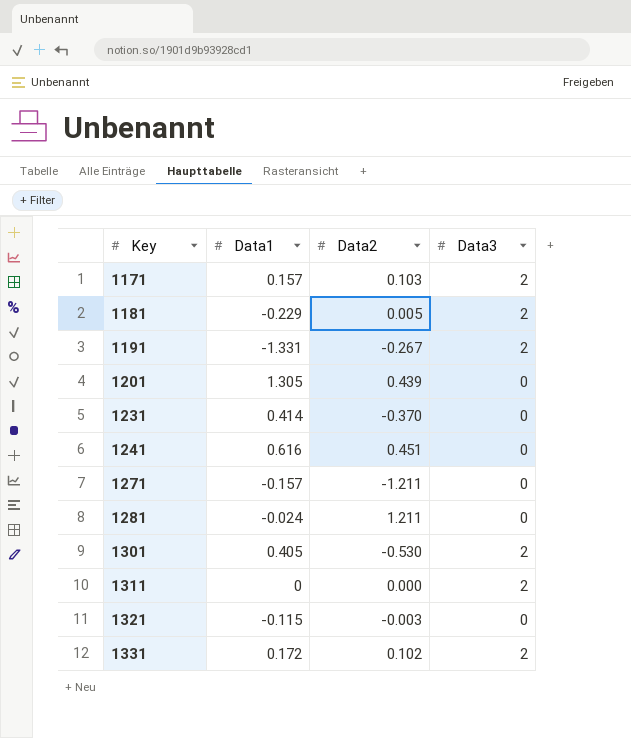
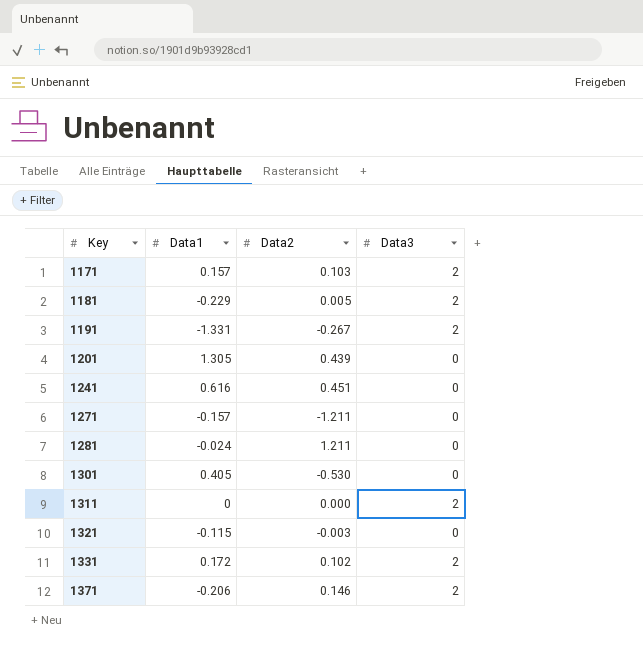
row 1231: 0.414 | -0.370 | 0 -> none
1301 | Data3: 2 -> 0
row 1371: none -> -0.206 | 0.146 | 2

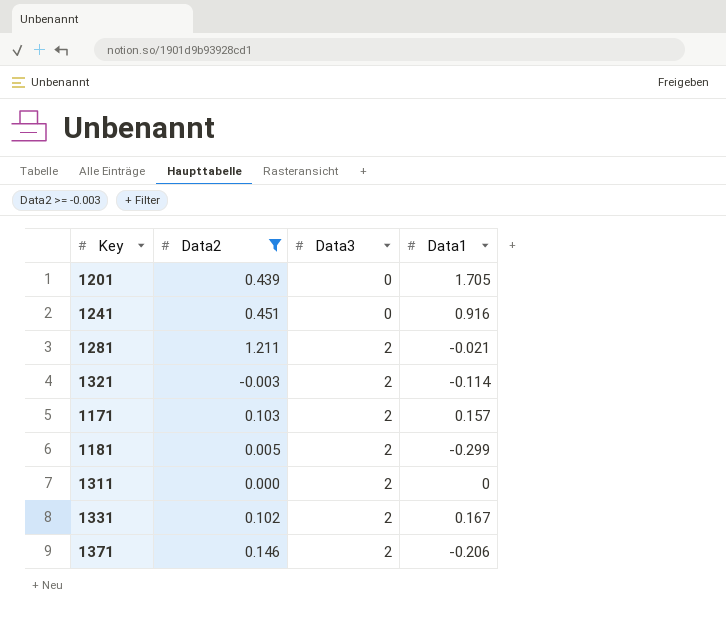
filter: none -> Data2 >= -0.003
row order: Key ascending -> Data3 ascending
column Data1 | position: 2 -> 4
1201 | Data1: 1.305 -> 1.705
1241 | Data1: 0.616 -> 0.916
1281 | Data3: 0 -> 2
1281 | Data1: -0.024 -> -0.021
1321 | Data3: 0 -> 2
1321 | Data1: -0.115 -> -0.114
1181 | Data1: -0.229 -> -0.299
1331 | Data1: 0.172 -> 0.167

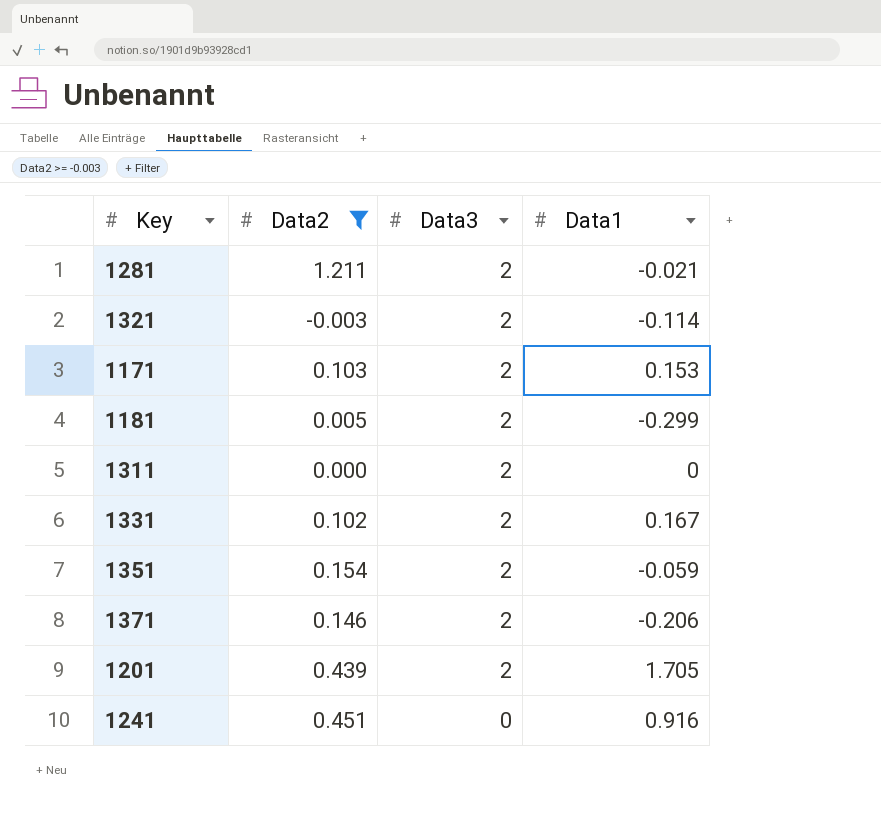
row order: Data3 ascending -> Data3 descending
1171 | Data1: 0.157 -> 0.153
row 1351: none -> 0.154 | 2 | -0.059
1201 | Data3: 0 -> 2

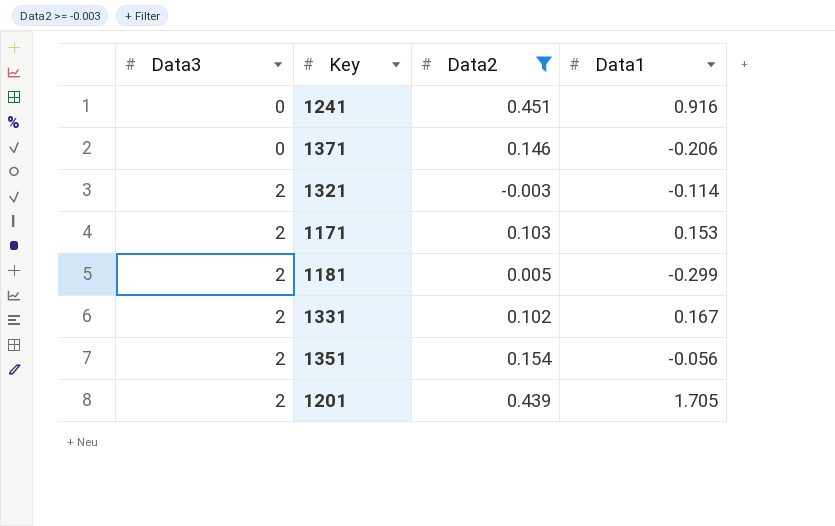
row order: Data3 descending -> Data3 ascending
column Data3 | position: 3 -> 1
row 1281: 1.211 | 2 | -0.021 -> none
row 1311: 0.000 | 2 | 0 -> none
1371 | Data3: 2 -> 0
1351 | Data1: -0.059 -> -0.056

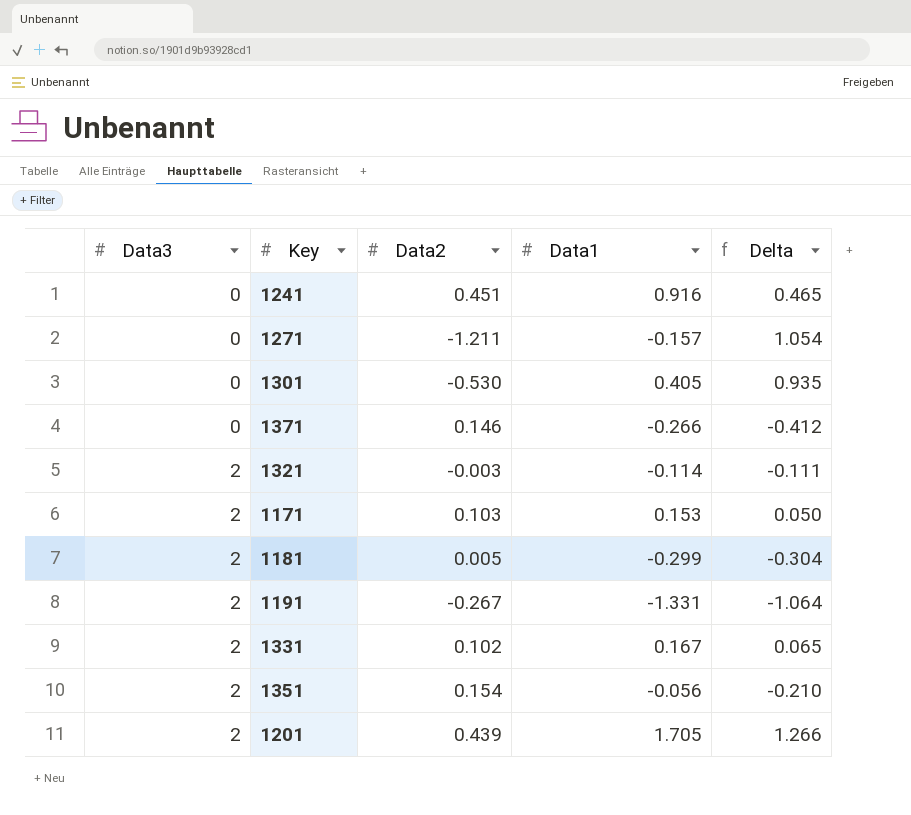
filter: Data2 >= -0.003 -> none
column Delta | formula: none -> [Data1] - [Data2]
1371 | Data1: -0.206 -> -0.266

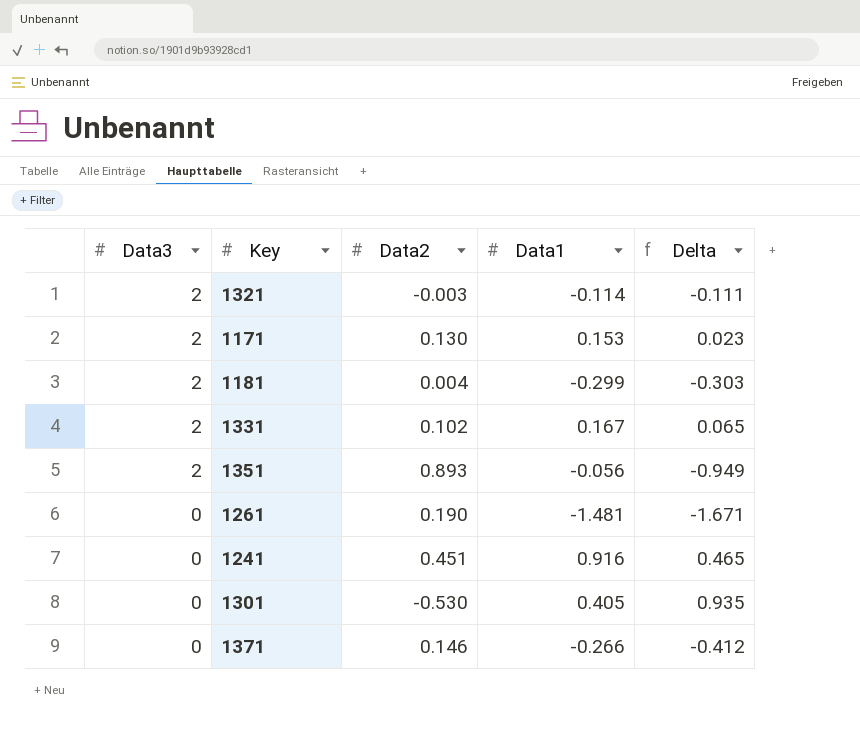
row order: Data3 ascending -> Data3 descending
row 1271: 0 | -1.211 | -0.157 | 1.054 -> none
row 1191: 2 | -0.267 | -1.331 | -1.064 -> none
row 1201: 2 | 0.439 | 1.705 | 1.266 -> none
1171 | Data2: 0.103 -> 0.130
1171 | Delta: 0.050 -> 0.023
1181 | Data2: 0.005 -> 0.004
1181 | Delta: -0.304 -> -0.303
1351 | Data2: 0.154 -> 0.893
1351 | Delta: -0.210 -> -0.949
row 1261: none -> 0 | 0.190 | -1.481 | -1.671

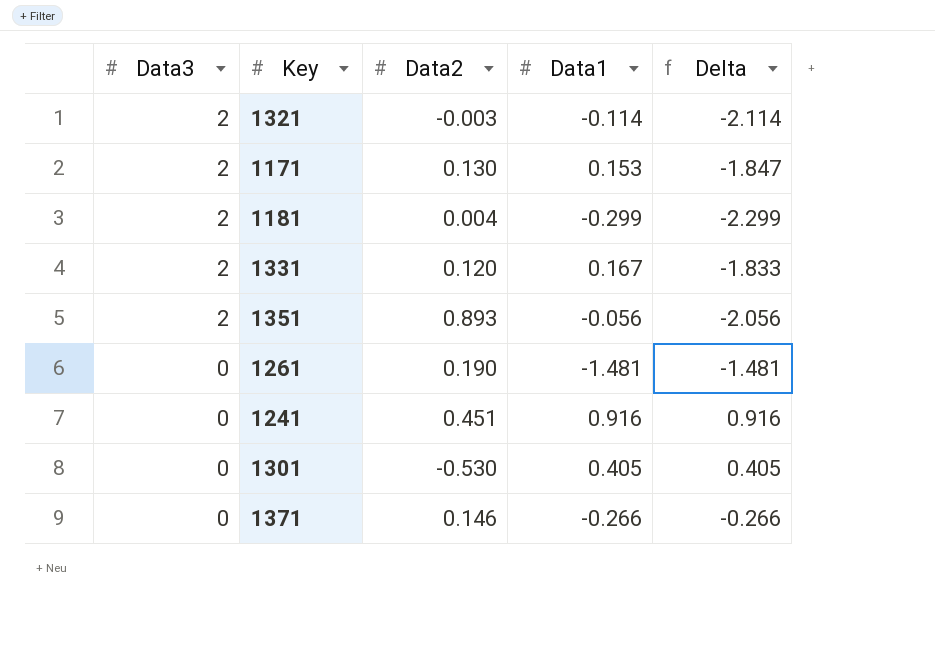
column Delta | formula: [Data1] - [Data2] -> [Data1] - [Data3]
1331 | Data2: 0.102 -> 0.120

